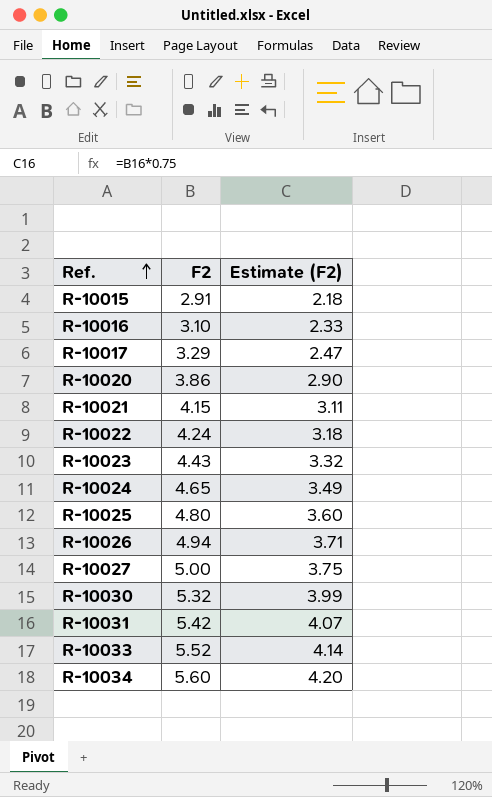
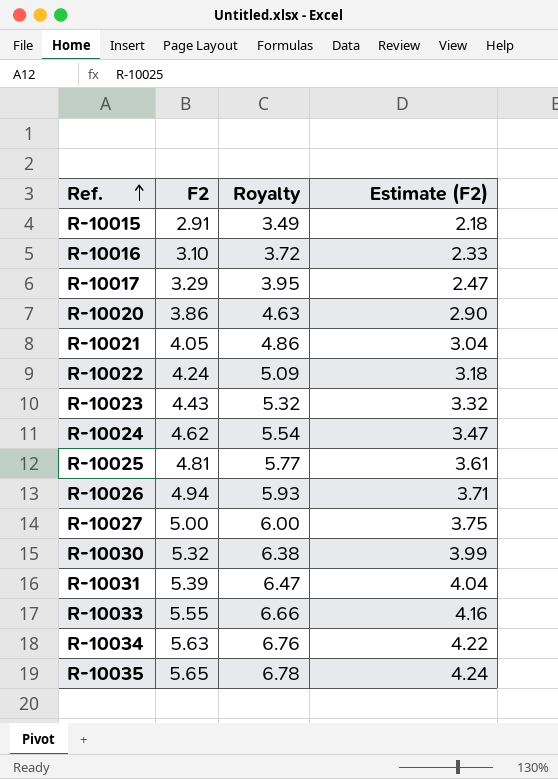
column Royalty | formula: none -> [F2] * 1.2
R-10021 | F2: 4.15 -> 4.05
R-10021 | Estimate (F2): 3.11 -> 3.04
R-10024 | F2: 4.65 -> 4.62
R-10024 | Estimate (F2): 3.49 -> 3.47
R-10025 | F2: 4.80 -> 4.81
R-10025 | Estimate (F2): 3.60 -> 3.61
R-10031 | F2: 5.42 -> 5.39
R-10031 | Estimate (F2): 4.07 -> 4.04
R-10033 | F2: 5.52 -> 5.55
R-10033 | Estimate (F2): 4.14 -> 4.16
R-10034 | F2: 5.60 -> 5.63
R-10034 | Estimate (F2): 4.20 -> 4.22
row R-10035: none -> 5.65 | 6.78 | 4.24

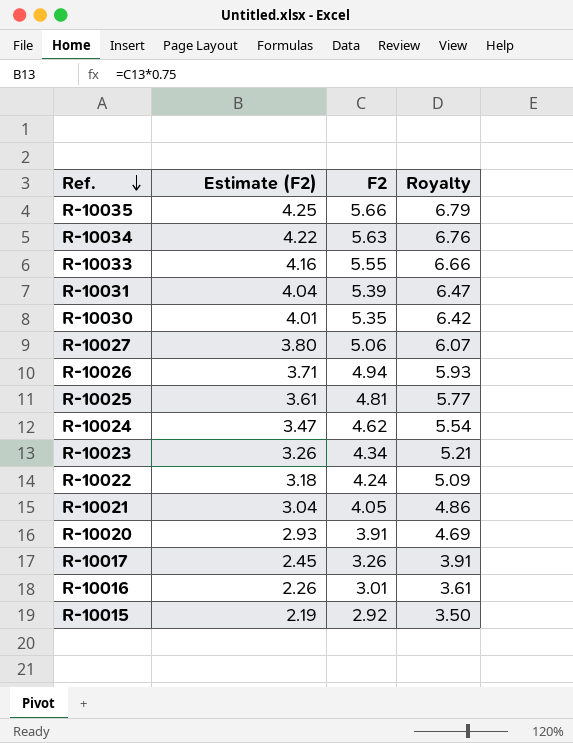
row order: Ref. ascending -> Ref. descending
column Estimate (F2) | position: 4 -> 2
R-10035 | Estimate (F2): 4.24 -> 4.25
R-10035 | F2: 5.65 -> 5.66
R-10035 | Royalty: 6.78 -> 6.79
R-10030 | Estimate (F2): 3.99 -> 4.01
R-10030 | F2: 5.32 -> 5.35
R-10030 | Royalty: 6.38 -> 6.42
R-10027 | Estimate (F2): 3.75 -> 3.80
R-10027 | F2: 5.00 -> 5.06
R-10027 | Royalty: 6.00 -> 6.07
R-10023 | Estimate (F2): 3.32 -> 3.26
R-10023 | F2: 4.43 -> 4.34
R-10023 | Royalty: 5.32 -> 5.21
R-10020 | Estimate (F2): 2.90 -> 2.93
R-10020 | F2: 3.86 -> 3.91
R-10020 | Royalty: 4.63 -> 4.69
R-10017 | Estimate (F2): 2.47 -> 2.45
R-10017 | F2: 3.29 -> 3.26
R-10017 | Royalty: 3.95 -> 3.91
R-10016 | Estimate (F2): 2.33 -> 2.26
R-10016 | F2: 3.10 -> 3.01
R-10016 | Royalty: 3.72 -> 3.61
R-10015 | Estimate (F2): 2.18 -> 2.19
R-10015 | F2: 2.91 -> 2.92
R-10015 | Royalty: 3.49 -> 3.50

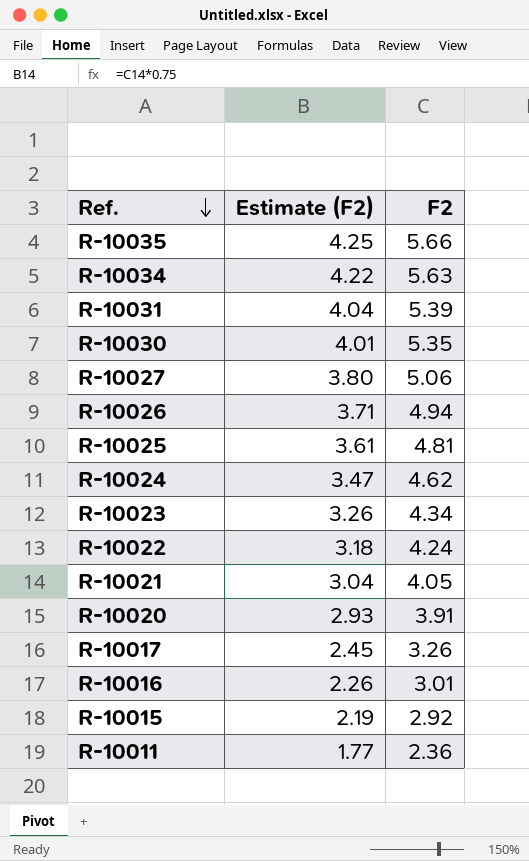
column Royalty | formula: [F2] * 1.2 -> none
row R-10033: 4.16 | 5.55 | 6.66 -> none
row R-10011: none -> 1.77 | 2.36

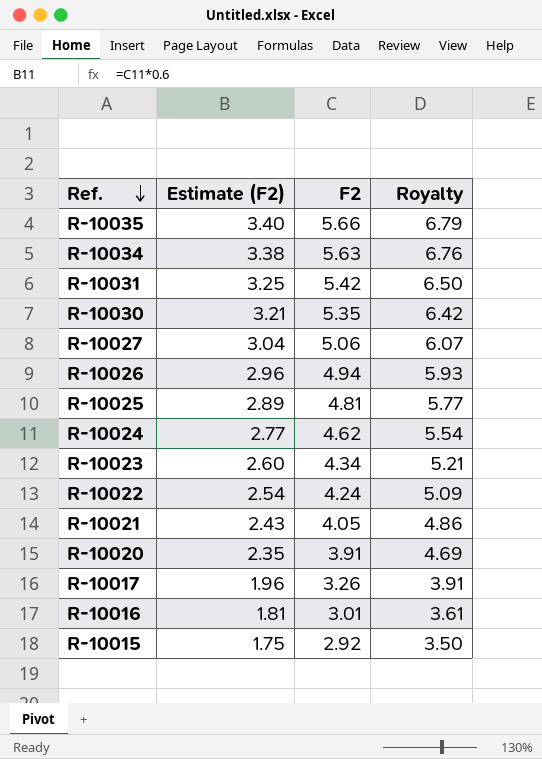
column Estimate (F2) | formula: [F2] * 0.75 -> [F2] * 0.6
column Royalty | formula: none -> [F2] * 1.2
row R-10011: 1.77 | 2.36 -> none
R-10031 | F2: 5.39 -> 5.42

